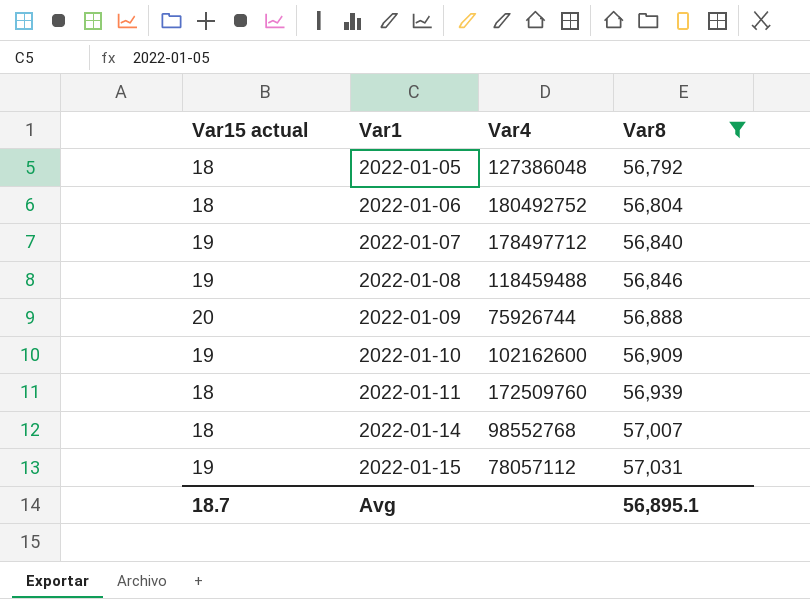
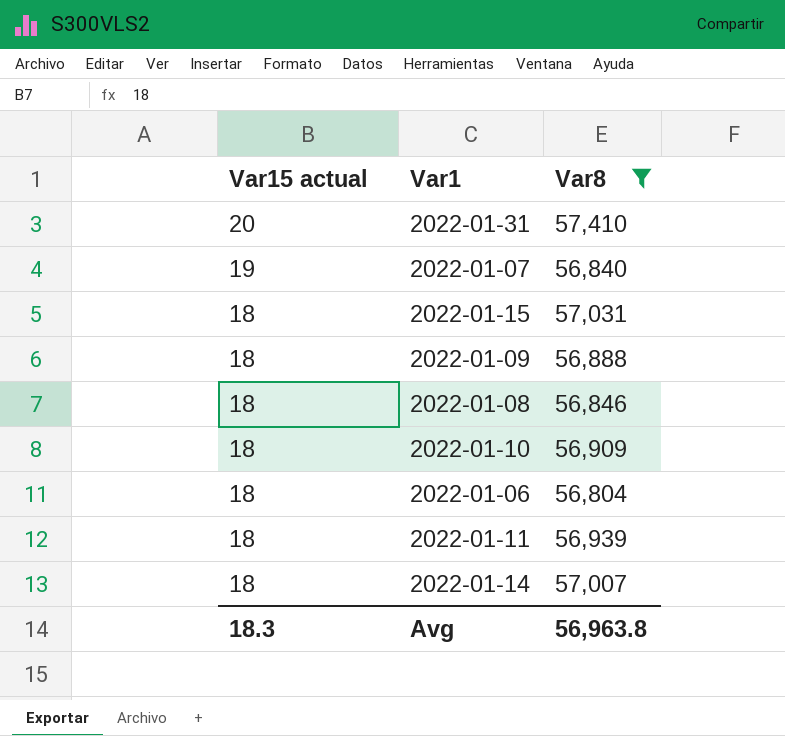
row order: Var1 ascending -> Var15 actual descending
column Var4 | position: 3 -> none
row 2022-01-05: 18 | 127386048 | 56,792 -> none
row 2022-01-31: none -> 20 | 57,410
2022-01-15 | Var15 actual: 19 -> 18
2022-01-09 | Var15 actual: 20 -> 18
2022-01-08 | Var15 actual: 19 -> 18
2022-01-10 | Var15 actual: 19 -> 18
Avg | Var15 actual: 18.7 -> 18.3
Avg | Var8: 56,895.1 -> 56,963.8

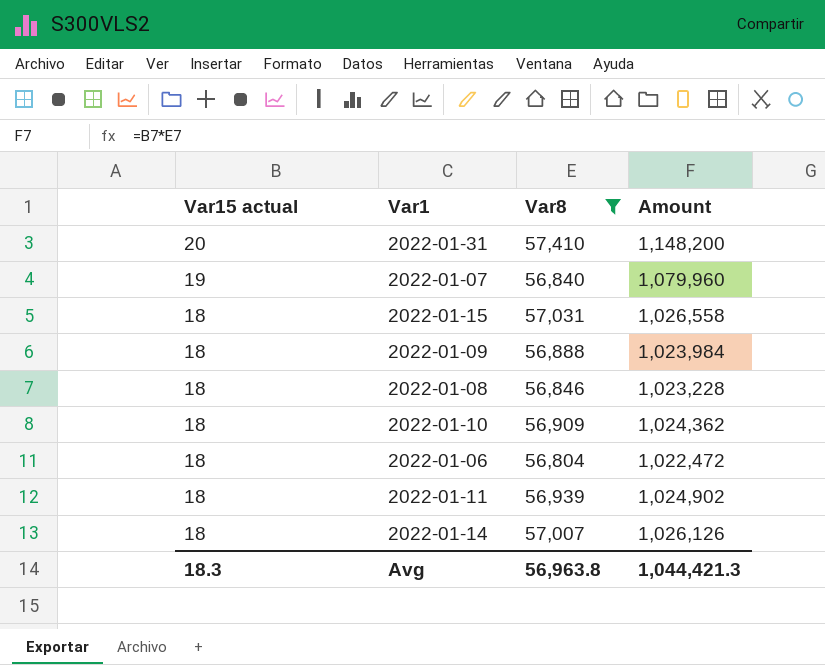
column Amount | formula: none -> [Var15 actual] * [Var8]

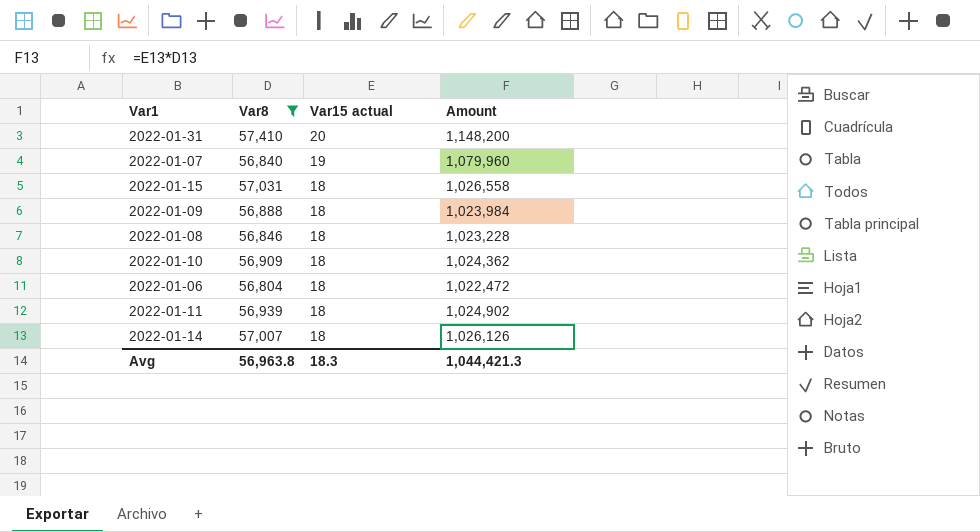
column Var15 actual | position: 1 -> 3

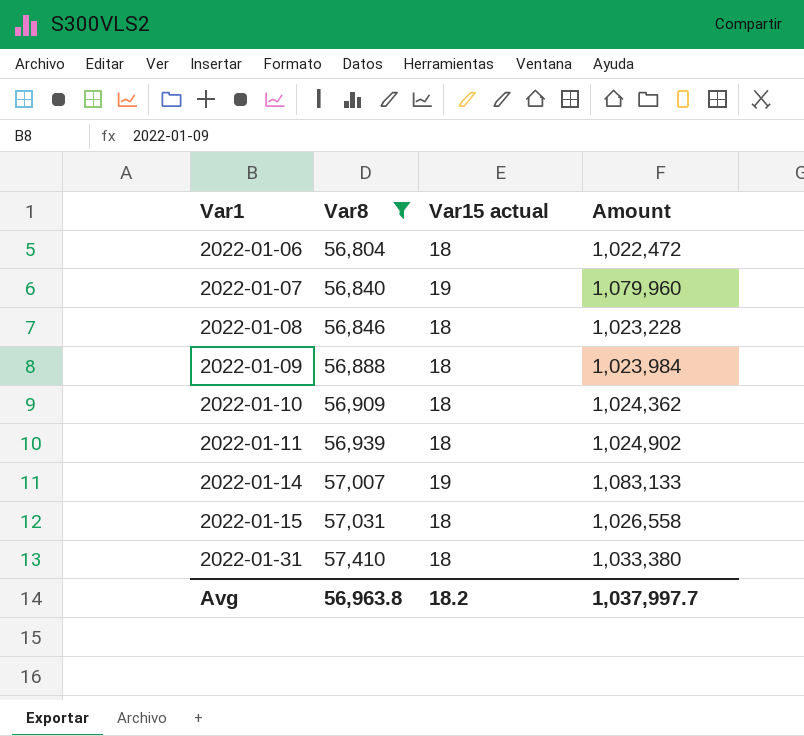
row order: Var15 actual descending -> Var1 ascending
2022-01-14 | Var15 actual: 18 -> 19
2022-01-14 | Amount: 1,026,126 -> 1,083,133
2022-01-31 | Var15 actual: 20 -> 18
2022-01-31 | Amount: 1,148,200 -> 1,033,380
Avg | Var15 actual: 18.3 -> 18.2
Avg | Amount: 1,044,421.3 -> 1,037,997.7

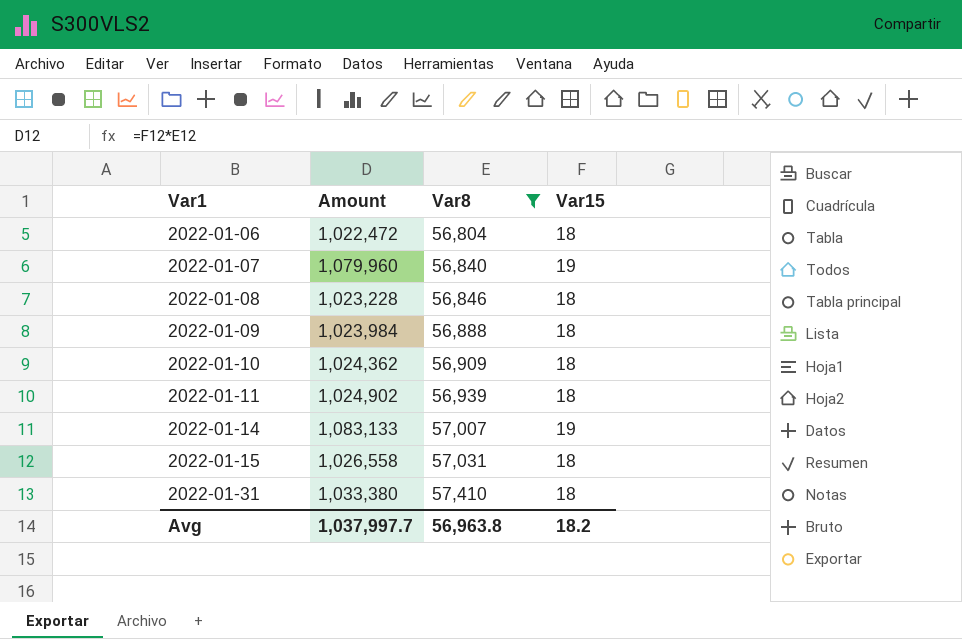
column Amount | position: 4 -> 2
column name: Var15 actual -> Var15

